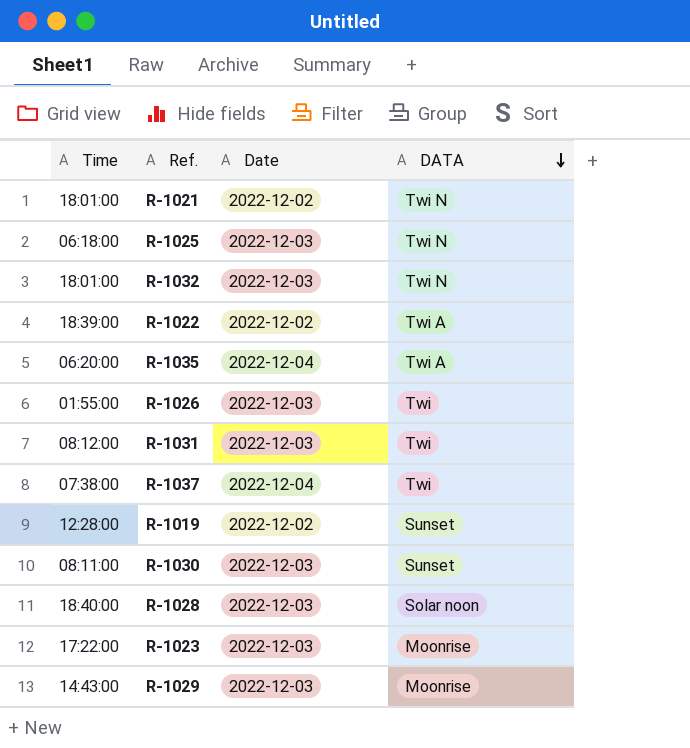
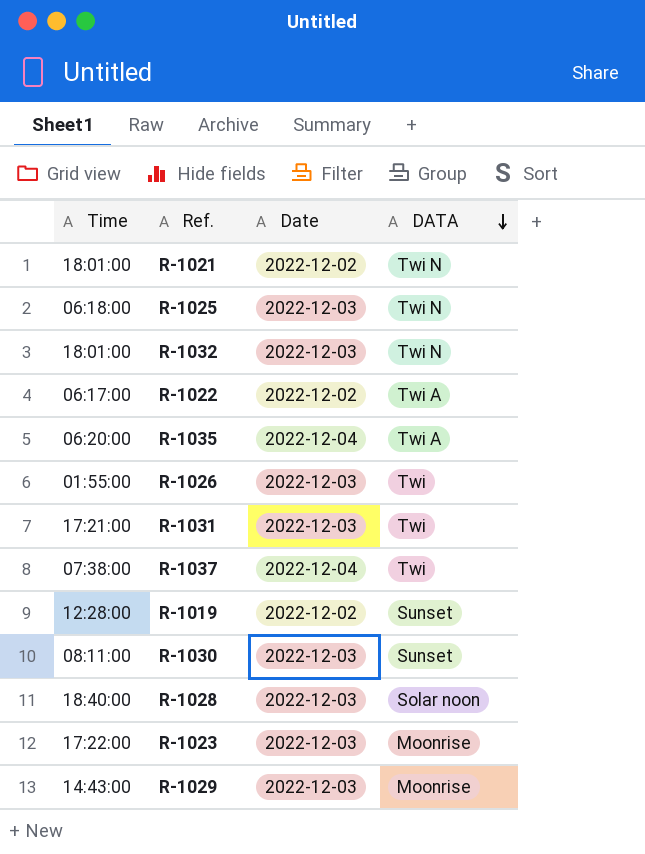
R-1022 | Time: 18:39:00 -> 06:17:00
R-1031 | Time: 08:12:00 -> 17:21:00

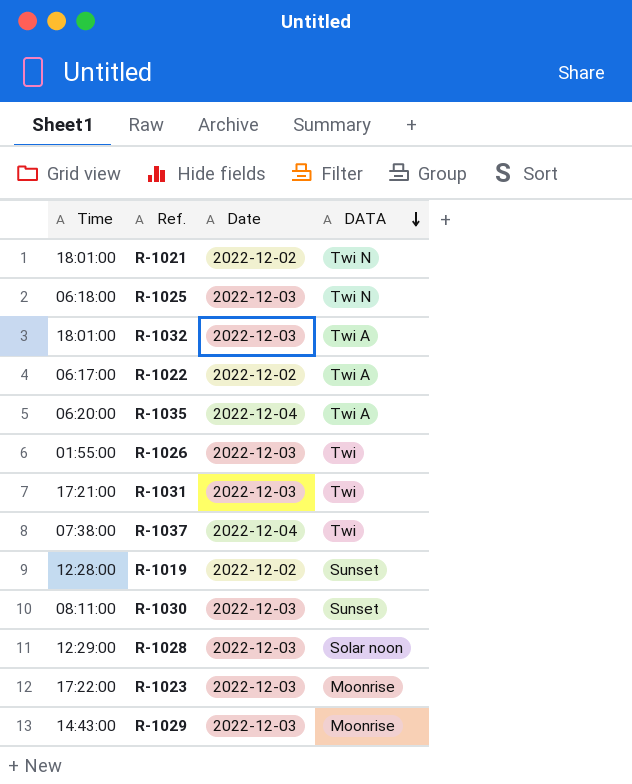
R-1032 | DATA: Twi N -> Twi A
R-1028 | Time: 18:40:00 -> 12:29:00

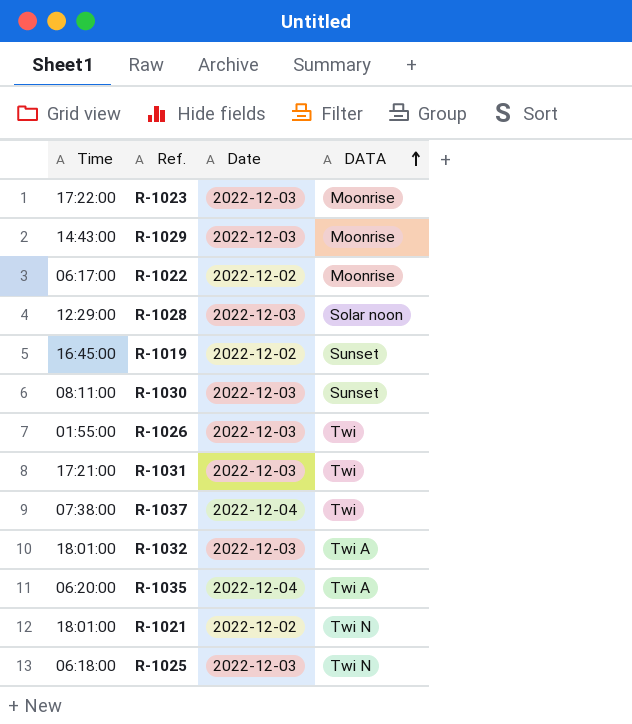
row order: DATA descending -> DATA ascending
R-1022 | DATA: Twi A -> Moonrise
R-1019 | Time: 12:28:00 -> 16:45:00

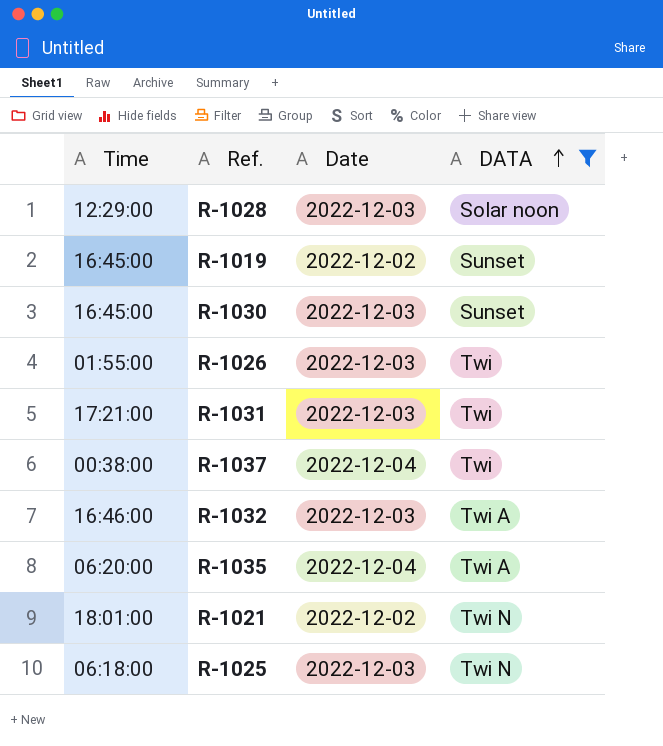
filter: none -> DATA != Moonrise
R-1030 | Time: 08:11:00 -> 16:45:00
R-1037 | Time: 07:38:00 -> 00:38:00
R-1032 | Time: 18:01:00 -> 16:46:00

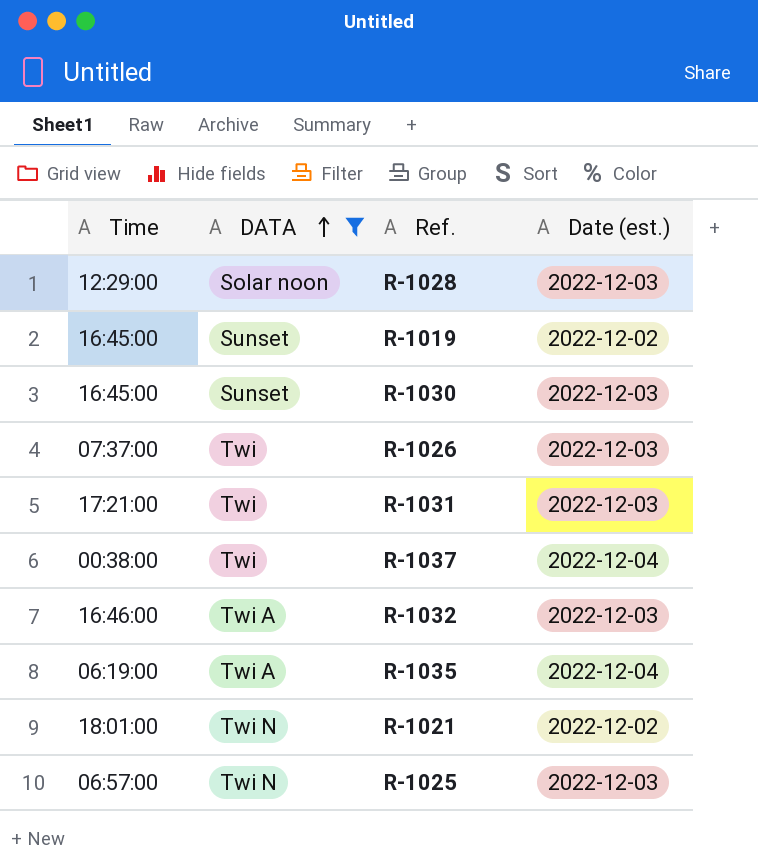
column DATA | position: 4 -> 2
column name: Date -> Date (est.)
R-1026 | Time: 01:55:00 -> 07:37:00
R-1035 | Time: 06:20:00 -> 06:19:00
R-1025 | Time: 06:18:00 -> 06:57:00

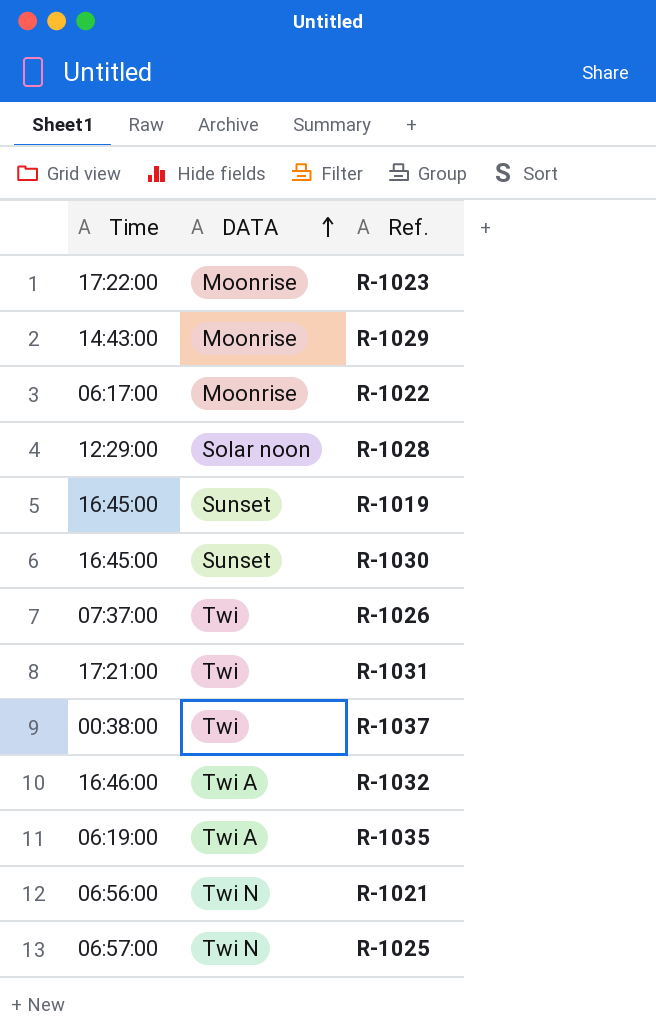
filter: DATA != Moonrise -> none
column Date (est.) | position: 4 -> none
R-1021 | Time: 18:01:00 -> 06:56:00

